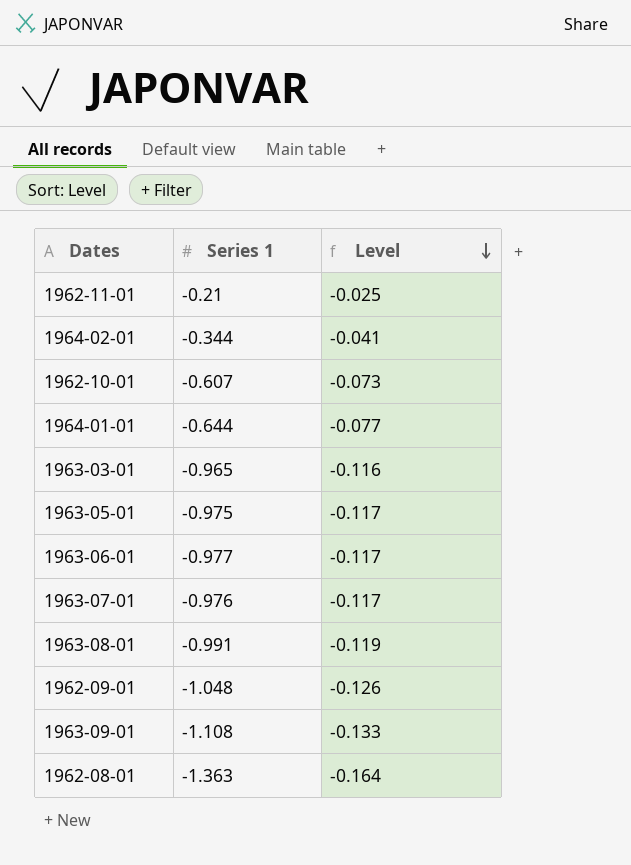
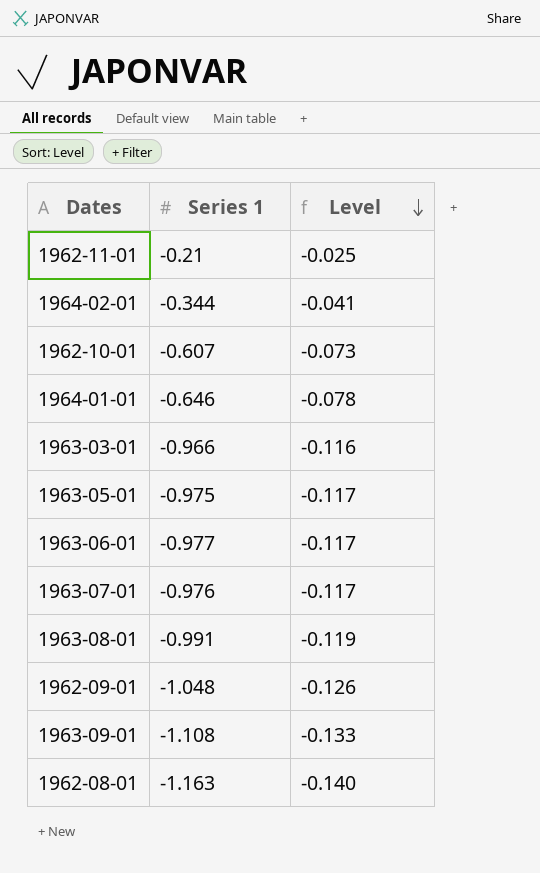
1964-01-01 | Series 1: -0.644 -> -0.646
1964-01-01 | Level: -0.077 -> -0.078
1963-03-01 | Series 1: -0.965 -> -0.966
1962-08-01 | Series 1: -1.363 -> -1.163
1962-08-01 | Level: -0.164 -> -0.140

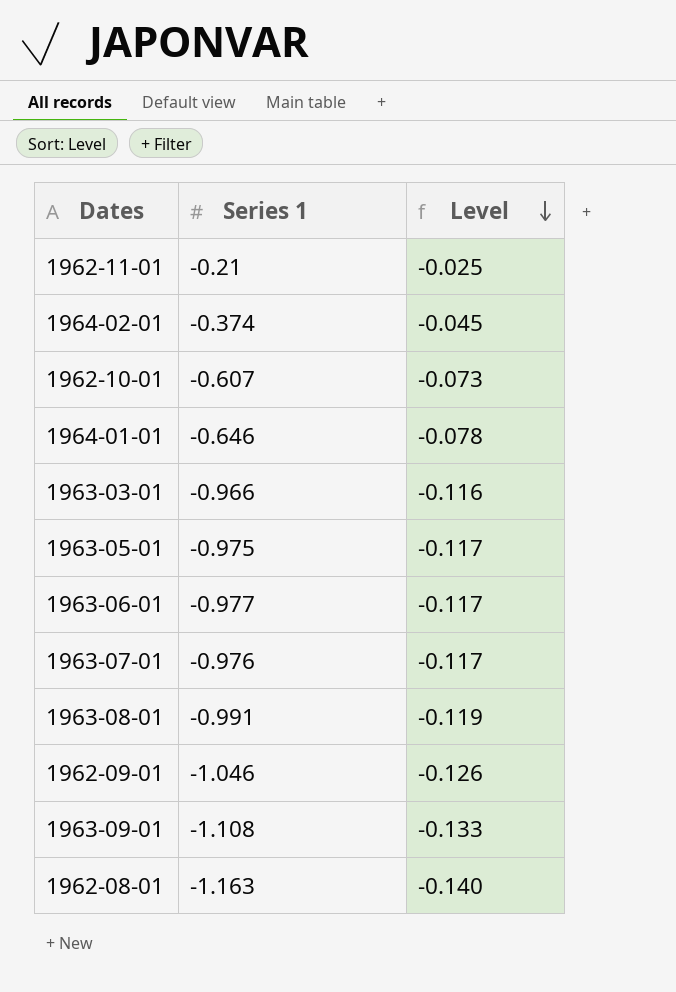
1964-02-01 | Series 1: -0.344 -> -0.374
1964-02-01 | Level: -0.041 -> -0.045
1962-09-01 | Series 1: -1.048 -> -1.046

